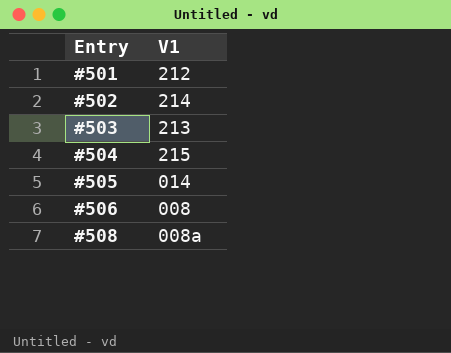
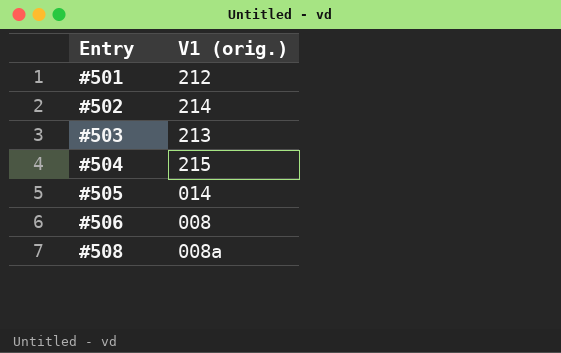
column name: V1 -> V1 (orig.)

